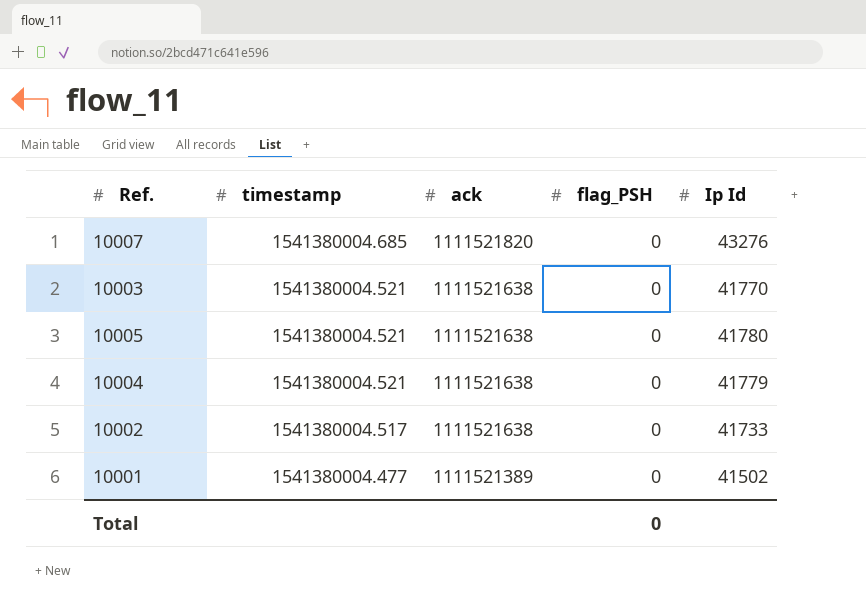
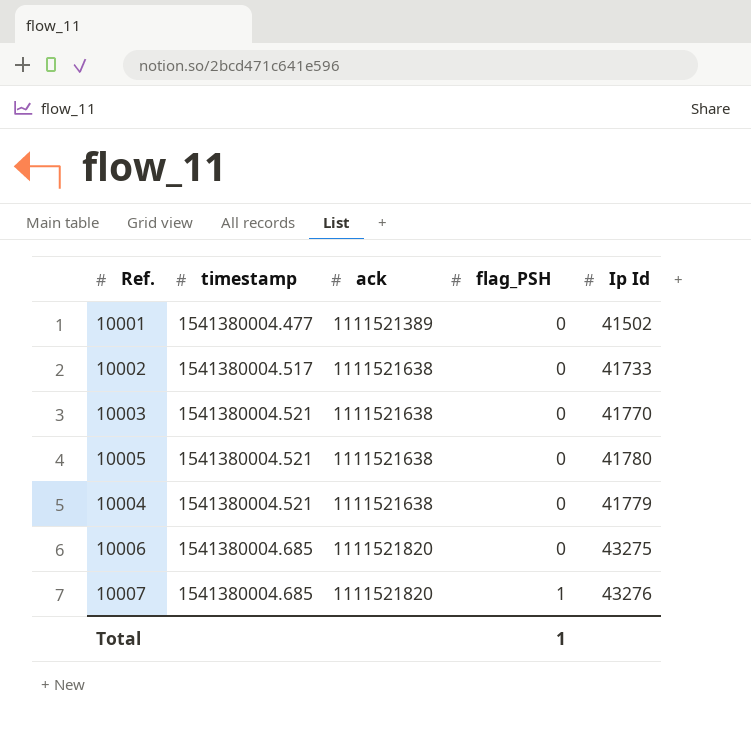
row order: timestamp descending -> timestamp ascending
row 10006: none -> 1541380004.685 | 1111521820 | 0 | 43275
10007 | flag_PSH: 0 -> 1
Total | flag_PSH: 0 -> 1

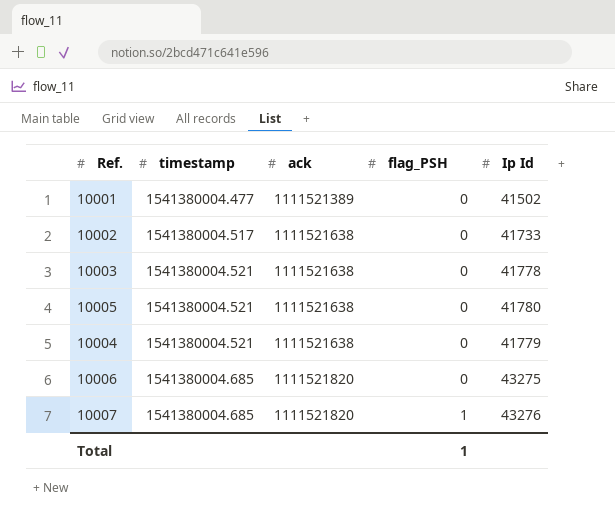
10003 | Ip Id: 41770 -> 41778

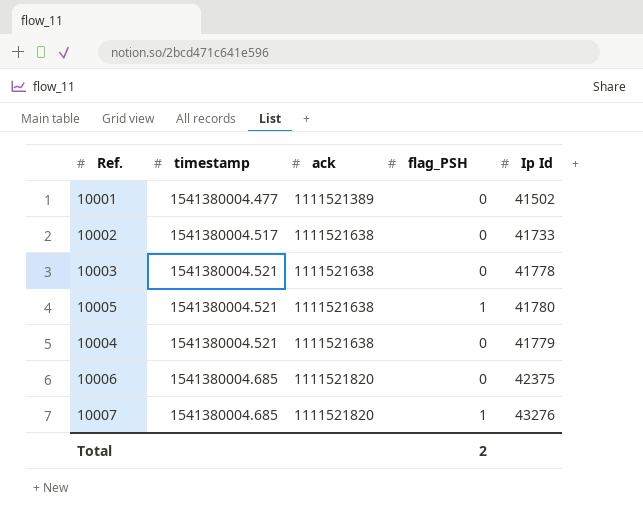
10005 | flag_PSH: 0 -> 1
10006 | Ip Id: 43275 -> 42375
Total | flag_PSH: 1 -> 2

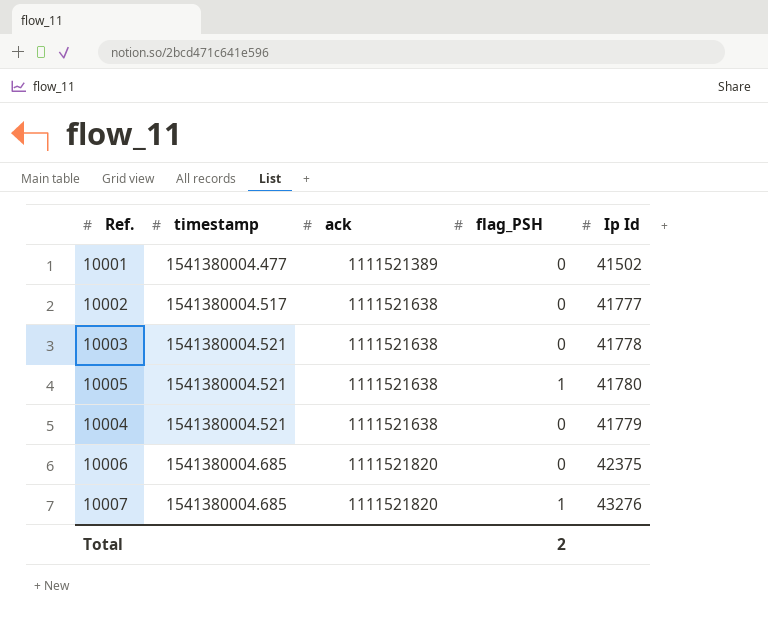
10002 | Ip Id: 41733 -> 41777

